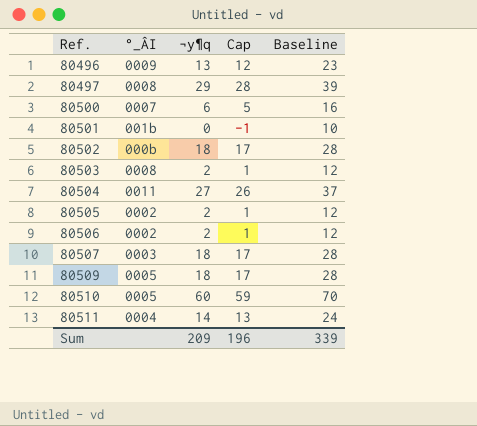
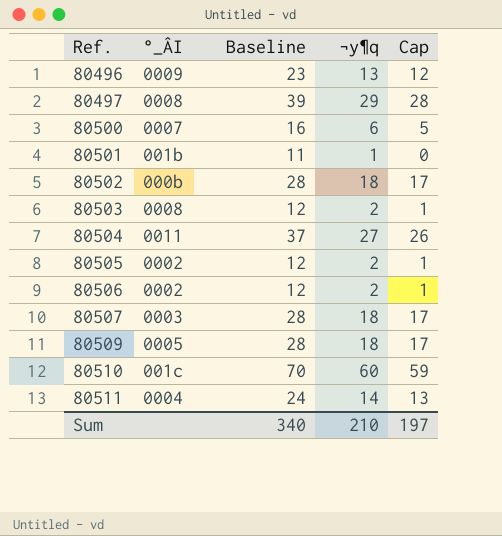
column Baseline | position: 5 -> 3
80501 | Baseline: 10 -> 11
80501 | ¬y¶q: 0 -> 1
80501 | Cap: -1 -> 0
80510 | °_ÂI: 0005 -> 001c
Sum | Baseline: 339 -> 340
Sum | ¬y¶q: 209 -> 210
Sum | Cap: 196 -> 197

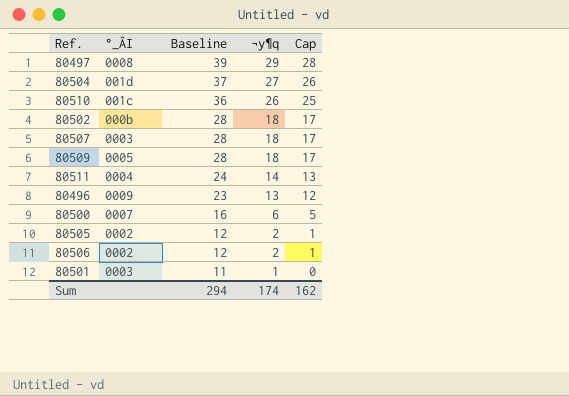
row order: Ref. ascending -> Baseline descending
row 80503: 0008 | 12 | 2 | 1 -> none
80504 | °_ÂI: 0011 -> 001d
80510 | Baseline: 70 -> 36
80510 | ¬y¶q: 60 -> 26
80510 | Cap: 59 -> 25
80501 | °_ÂI: 001b -> 0003
Sum | Baseline: 340 -> 294
Sum | ¬y¶q: 210 -> 174
Sum | Cap: 197 -> 162

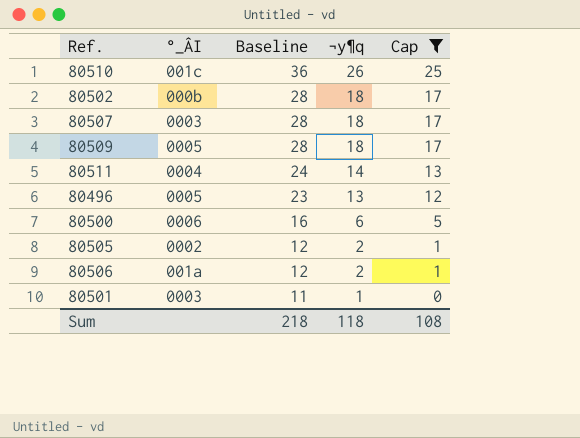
filter: none -> Cap <= 25
80496 | °_ÂI: 0009 -> 0005
80500 | °_ÂI: 0007 -> 0006
80506 | °_ÂI: 0002 -> 001a
Sum | Baseline: 294 -> 218
Sum | ¬y¶q: 174 -> 118
Sum | Cap: 162 -> 108

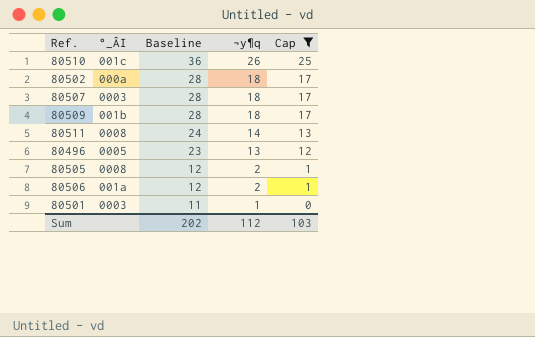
row 80500: 0006 | 16 | 6 | 5 -> none
80502 | °_ÂI: 000b -> 000a
80509 | °_ÂI: 0005 -> 001b
80511 | °_ÂI: 0004 -> 0008
80505 | °_ÂI: 0002 -> 0008
Sum | Baseline: 218 -> 202
Sum | ¬y¶q: 118 -> 112
Sum | Cap: 108 -> 103

